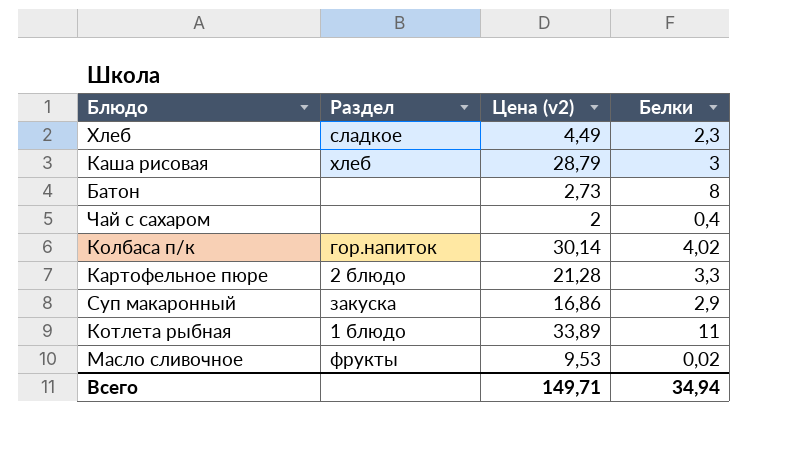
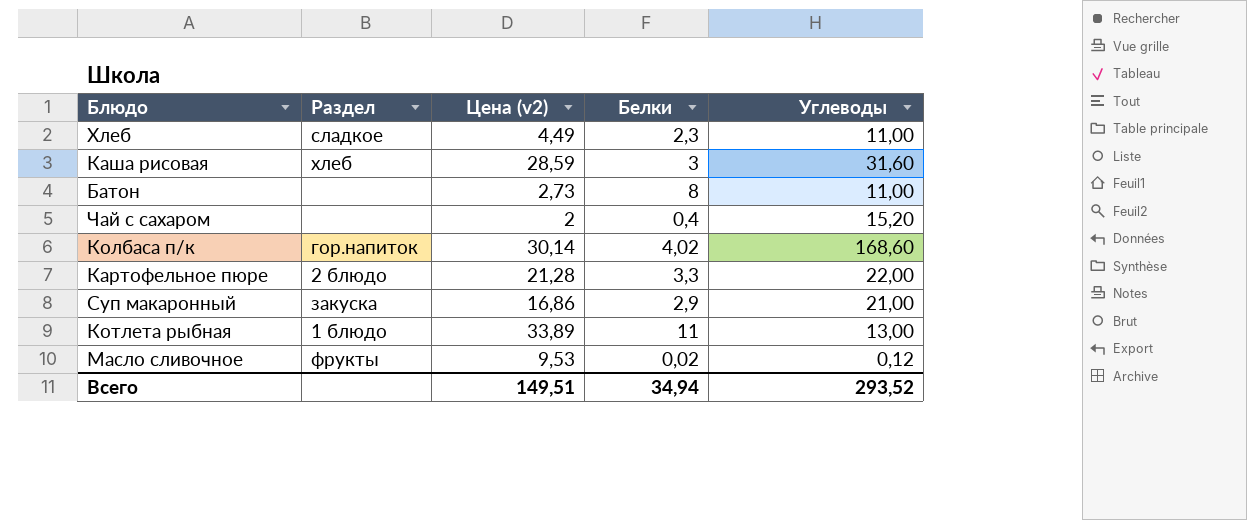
column Углеводы | position: none -> 5
Каша рисовая | Цена (v2): 28,79 -> 28,59
Всего | Цена (v2): 149,71 -> 149,51

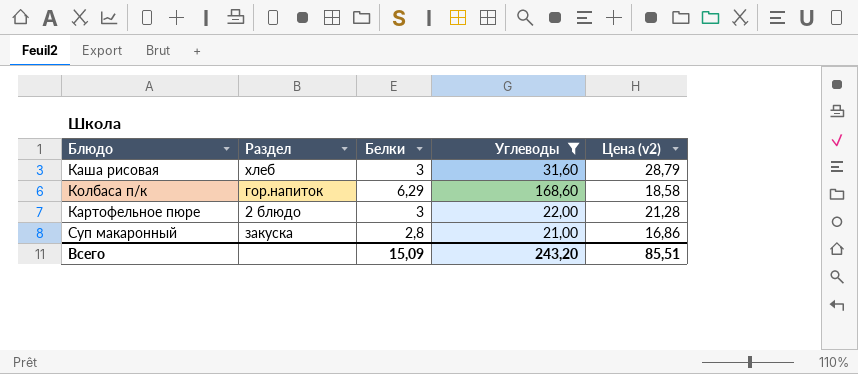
filter: none -> Углеводы >= 21,00
column Цена (v2) | position: 3 -> 5
Каша рисовая | Цена (v2): 28,59 -> 28,79
Колбаса п/к | Белки: 4,02 -> 6,29
Колбаса п/к | Цена (v2): 30,14 -> 18,58
Картофельное пюре | Белки: 3,3 -> 3
Суп макаронный | Белки: 2,9 -> 2,8
Всего | Белки: 34,94 -> 15,09
Всего | Углеводы: 293,52 -> 243,20
Всего | Цена (v2): 149,51 -> 85,51

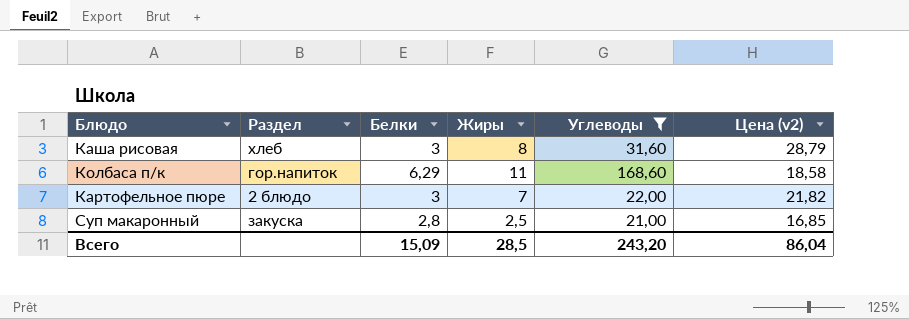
column Жиры | position: none -> 4
Картофельное пюре | Цена (v2): 21,28 -> 21,82
Суп макаронный | Цена (v2): 16,86 -> 16,85
Всего | Цена (v2): 85,51 -> 86,04

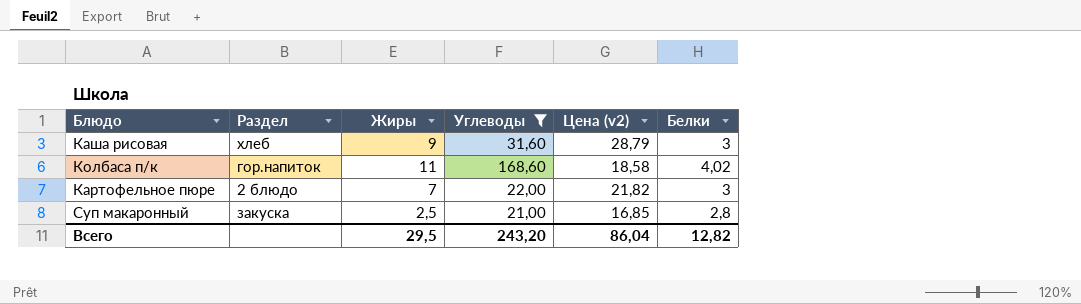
column Белки | position: 3 -> 6
Каша рисовая | Жиры: 8 -> 9
Колбаса п/к | Белки: 6,29 -> 4,02
Всего | Жиры: 28,5 -> 29,5
Всего | Белки: 15,09 -> 12,82

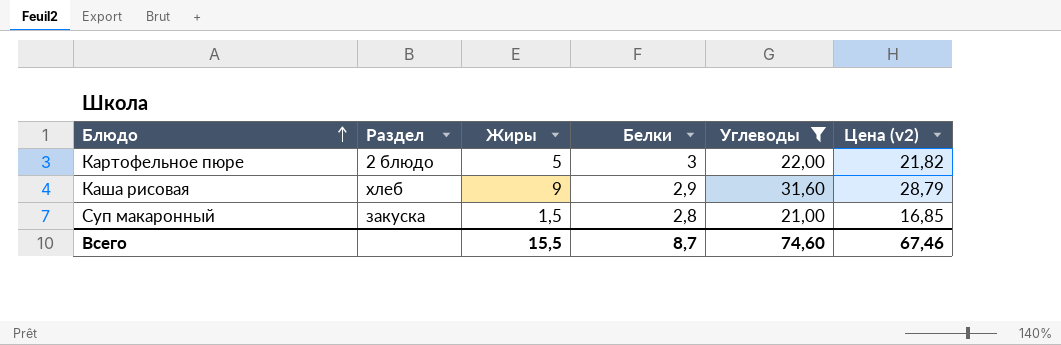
row order: none -> Блюдо ascending
column Белки | position: 6 -> 4
row Колбаса п/к: гор.напиток | 11 | 168,60 | 18,58 | 4,02 -> none
Картофельное пюре | Жиры: 7 -> 5
Каша рисовая | Белки: 3 -> 2,9
Суп макаронный | Жиры: 2,5 -> 1,5
Всего | Жиры: 29,5 -> 15,5
Всего | Белки: 12,82 -> 8,7
Всего | Углеводы: 243,20 -> 74,60
Всего | Цена (v2): 86,04 -> 67,46

